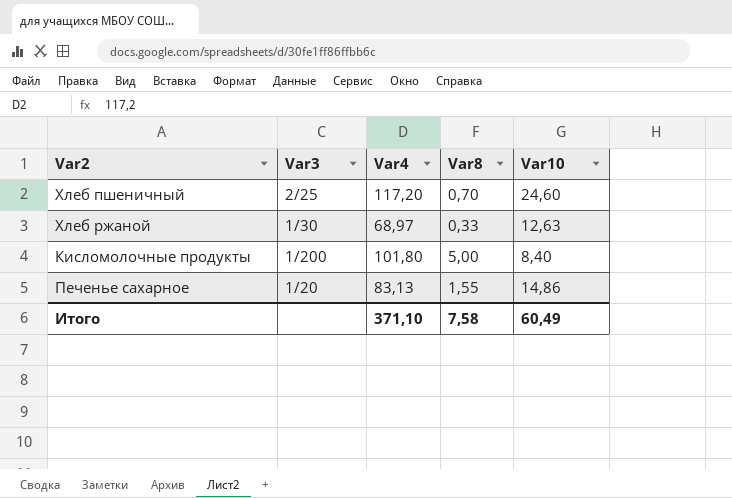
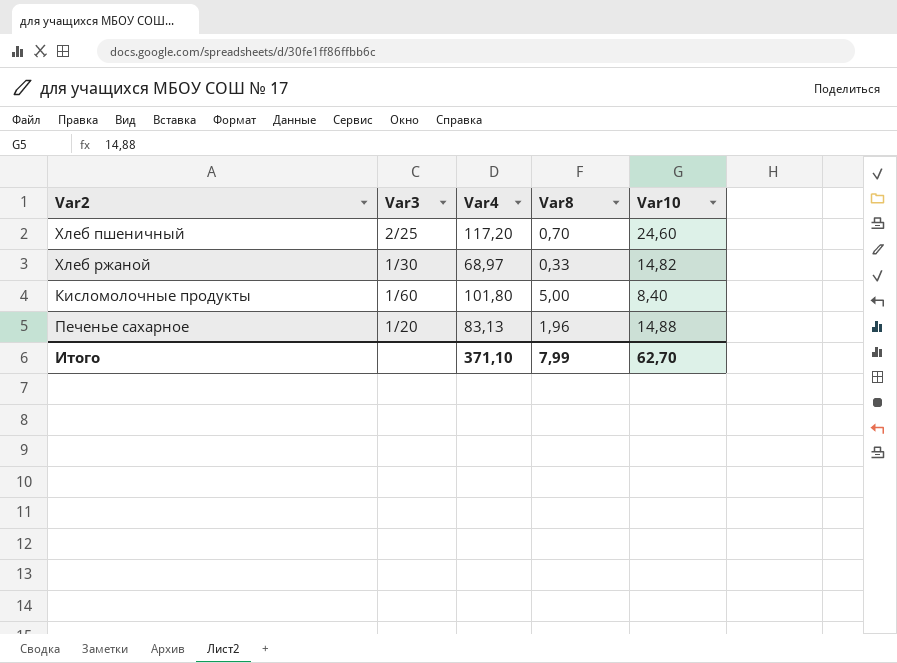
Хлеб ржаной | Var10: 12,63 -> 14,82
Кисломолочные продукты | Var3: 1/200 -> 1/60
Печенье сахарное | Var8: 1,55 -> 1,96
Печенье сахарное | Var10: 14,86 -> 14,88
Итого | Var8: 7,58 -> 7,99
Итого | Var10: 60,49 -> 62,70

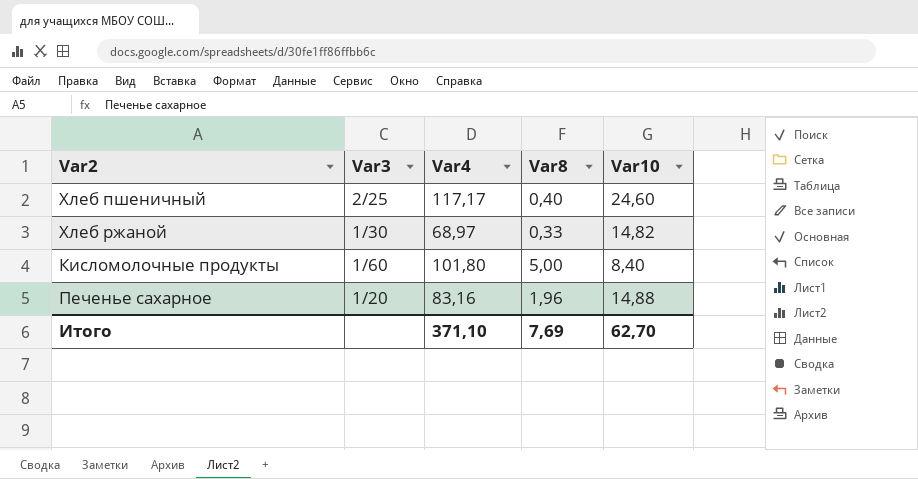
Хлеб пшеничный | Var4: 117,20 -> 117,17
Хлеб пшеничный | Var8: 0,70 -> 0,40
Печенье сахарное | Var4: 83,13 -> 83,16
Итого | Var8: 7,99 -> 7,69

